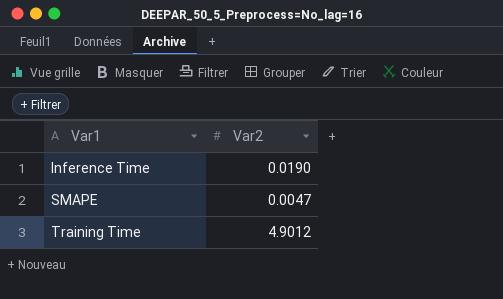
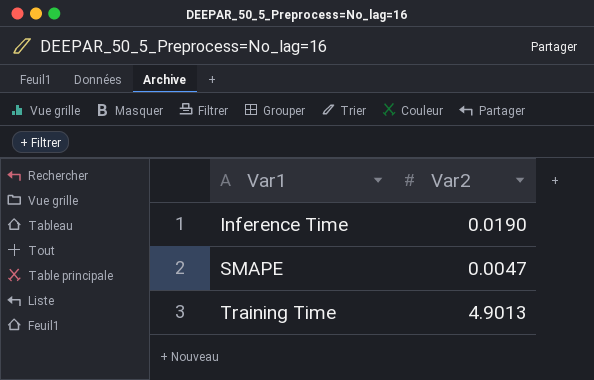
Training Time | Var2: 4.9012 -> 4.9013

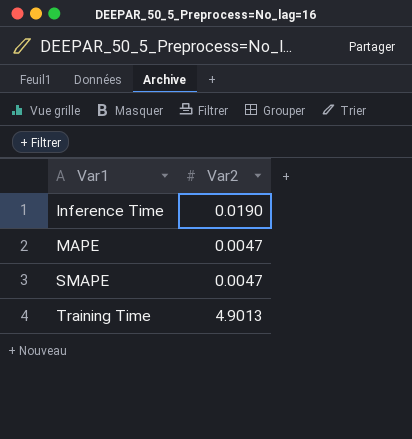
row MAPE: none -> 0.0047

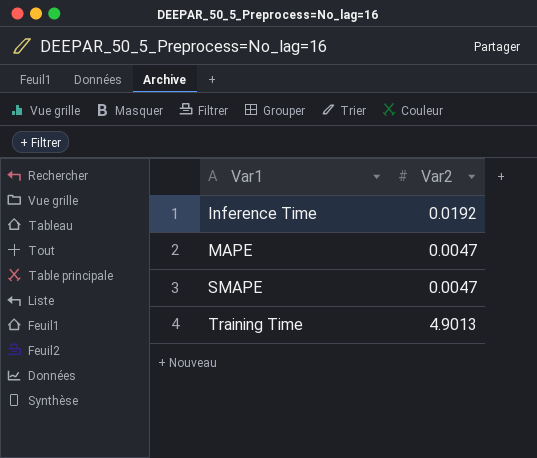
Inference Time | Var2: 0.0190 -> 0.0192

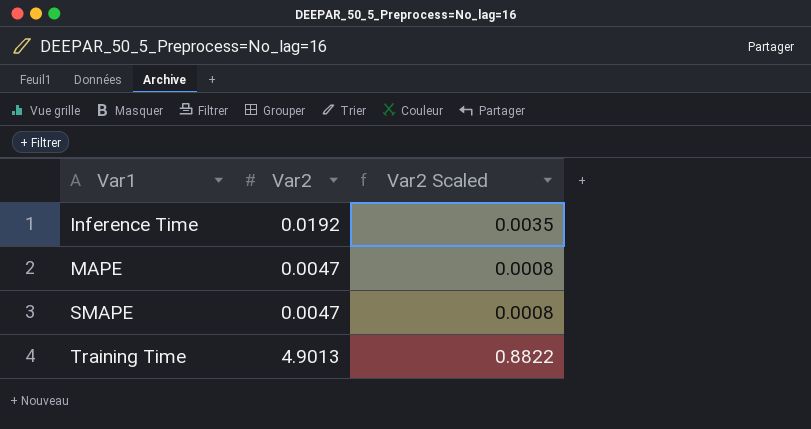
column Var2 Scaled | formula: none -> [Var2] * 0.18

